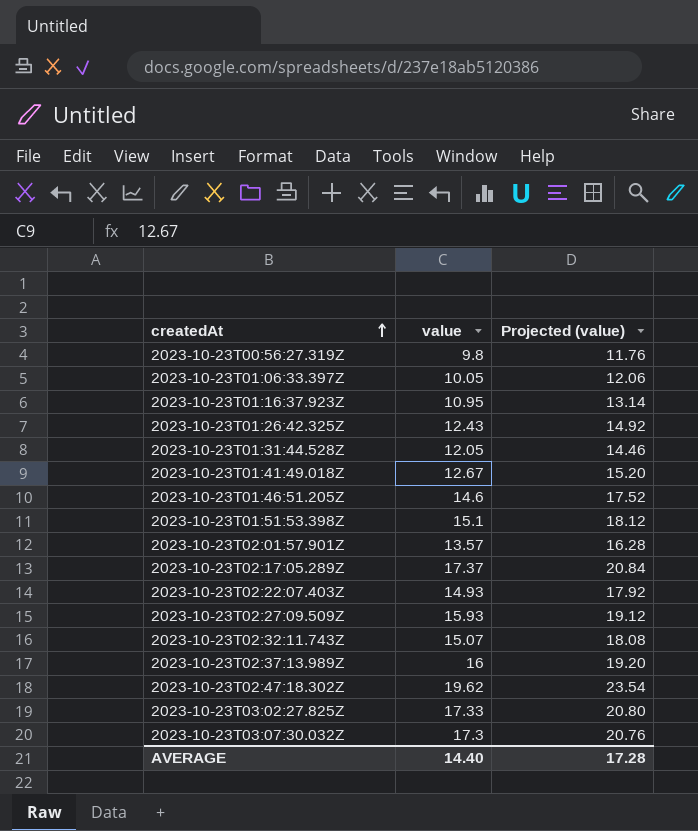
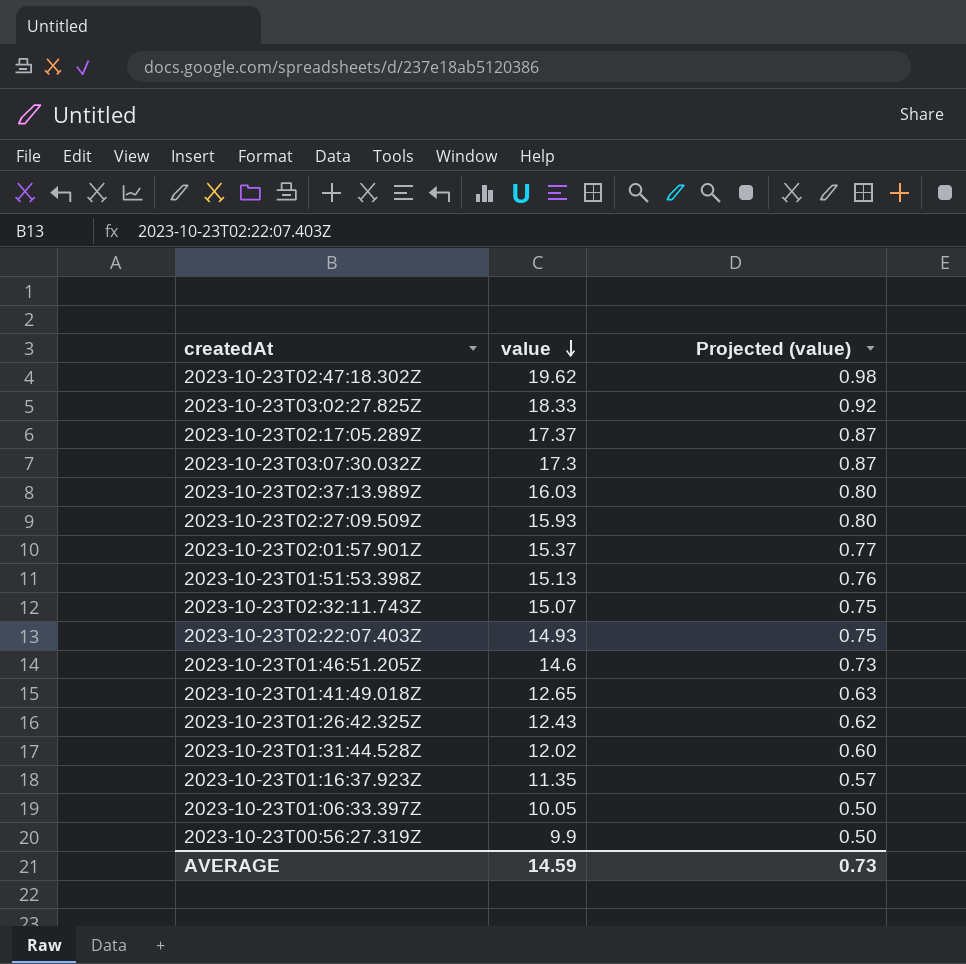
row order: createdAt ascending -> value descending
column Projected (value) | formula: [value] * 1.2 -> [value] * 0.05
2023-10-23T03:02:27.825Z | value: 17.33 -> 18.33
2023-10-23T02:37:13.989Z | value: 16 -> 16.03
2023-10-23T02:01:57.901Z | value: 13.57 -> 15.37
2023-10-23T01:51:53.398Z | value: 15.1 -> 15.13
2023-10-23T01:41:49.018Z | value: 12.67 -> 12.65
2023-10-23T01:31:44.528Z | value: 12.05 -> 12.02
2023-10-23T01:16:37.923Z | value: 10.95 -> 11.35
2023-10-23T00:56:27.319Z | value: 9.8 -> 9.9
AVERAGE | value: 14.40 -> 14.59
AVERAGE | Projected (value): 17.28 -> 0.73

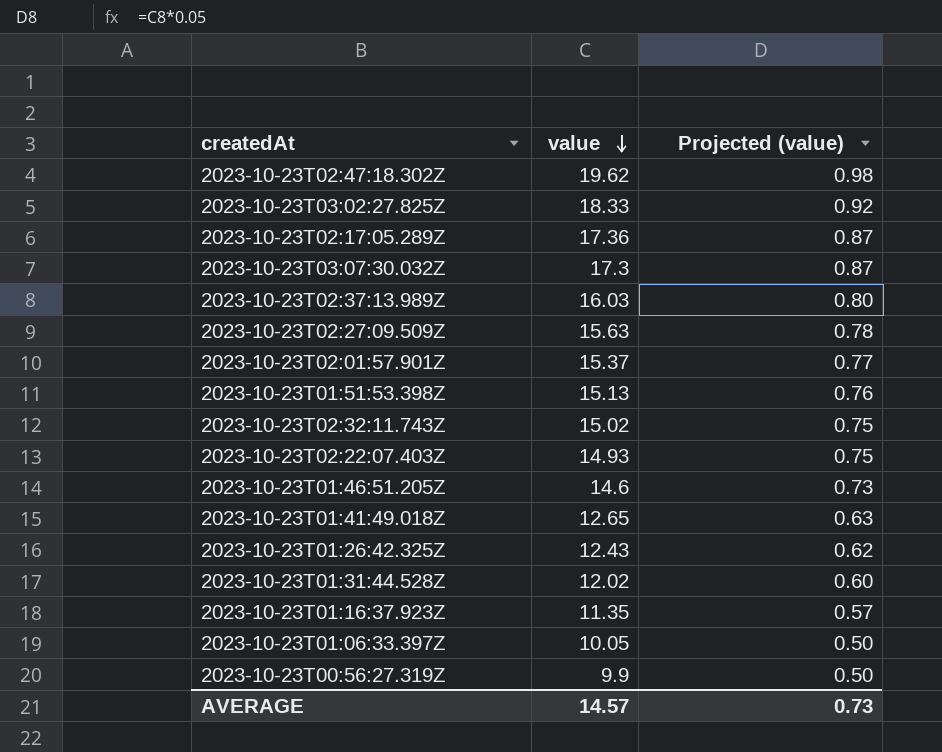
2023-10-23T02:17:05.289Z | value: 17.37 -> 17.36
2023-10-23T02:27:09.509Z | value: 15.93 -> 15.63
2023-10-23T02:27:09.509Z | Projected (value): 0.80 -> 0.78
2023-10-23T02:32:11.743Z | value: 15.07 -> 15.02
AVERAGE | value: 14.59 -> 14.57

